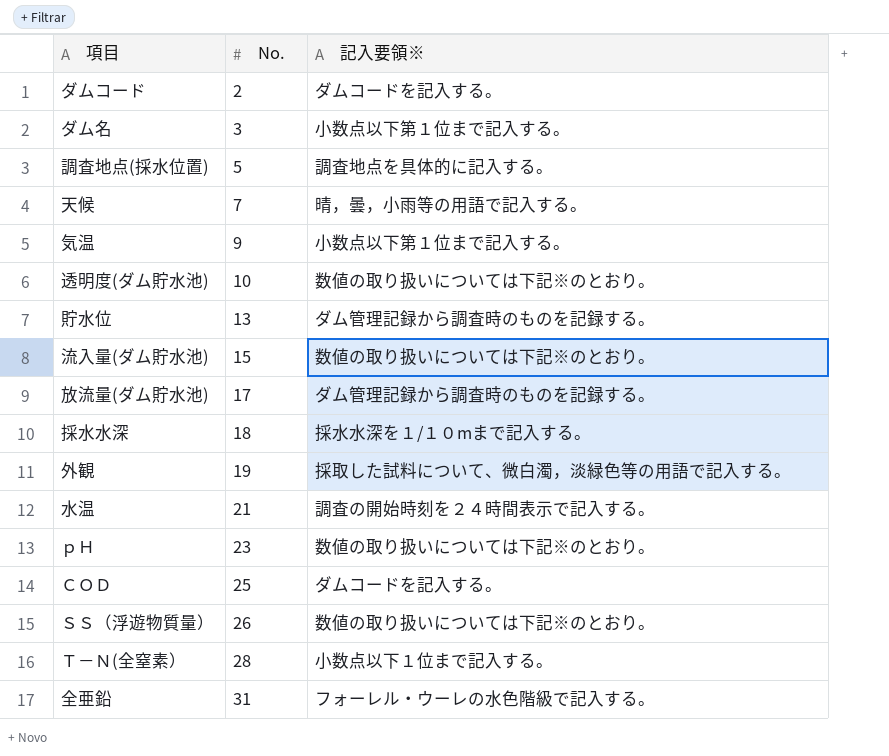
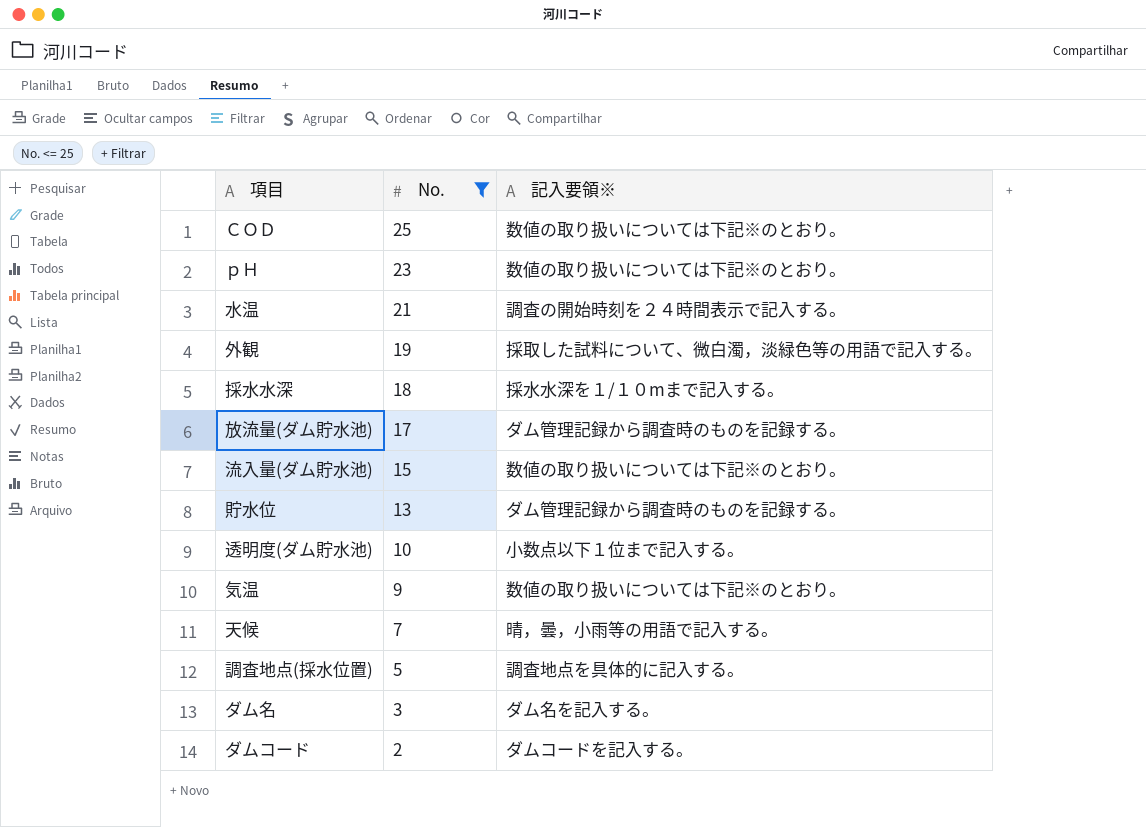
filter: none -> No. <= 25
row order: No. ascending -> No. descending
ＣＯＤ | 記入要領※: ダムコードを記入する。 -> 数値の取り扱いについては下記※のとおり。
透明度(ダム貯水池) | 記入要領※: 数値の取り扱いについては下記※のとおり。 -> 小数点以下１位まで記入する。
気温 | 記入要領※: 小数点以下第１位まで記入する。 -> 数値の取り扱いについては下記※のとおり。
ダム名 | 記入要領※: 小数点以下第１位まで記入する。 -> ダム名を記入する。

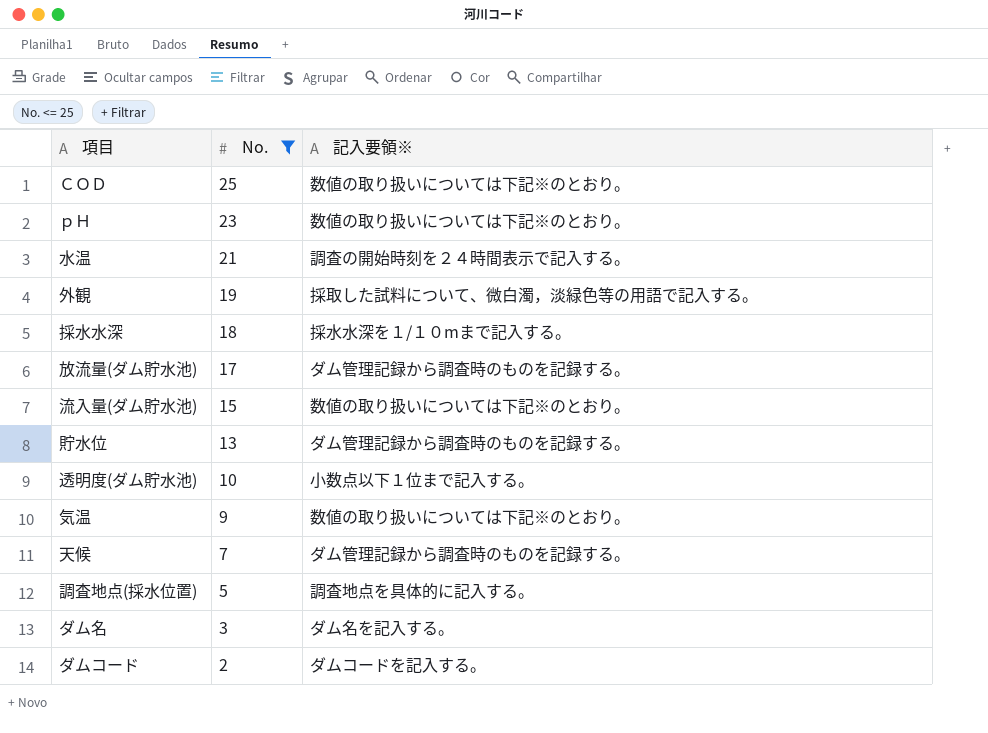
天候 | 記入要領※: 晴，曇，小雨等の用語で記入する。 -> ダム管理記録から調査時のものを記録する。

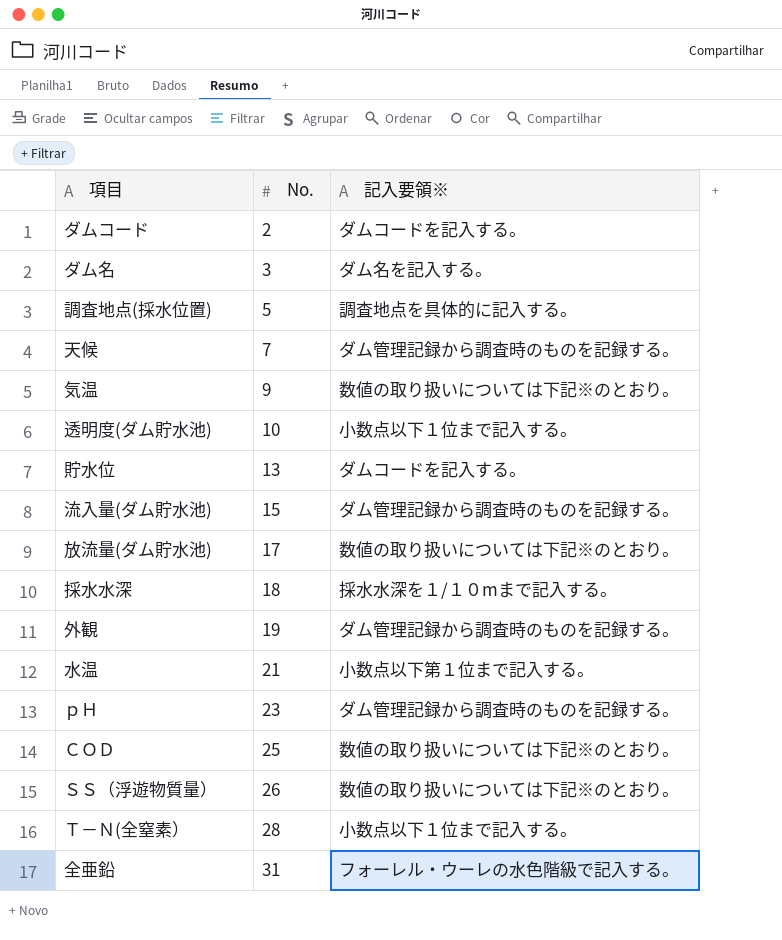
filter: No. <= 25 -> none
row order: No. descending -> No. ascending
貯水位 | 記入要領※: ダム管理記録から調査時のものを記録する。 -> ダムコードを記入する。
流入量(ダム貯水池) | 記入要領※: 数値の取り扱いについては下記※のとおり。 -> ダム管理記録から調査時のものを記録する。
放流量(ダム貯水池) | 記入要領※: ダム管理記録から調査時のものを記録する。 -> 数値の取り扱いについては下記※のとおり。
外観 | 記入要領※: 採取した試料について、微白濁，淡緑色等の用語で記入する。 -> ダム管理記録から調査時のものを記録する。
水温 | 記入要領※: 調査の開始時刻を２４時間表示で記入する。 -> 小数点以下第１位まで記入する。
ｐＨ | 記入要領※: 数値の取り扱いについては下記※のとおり。 -> ダム管理記録から調査時のものを記録する。

